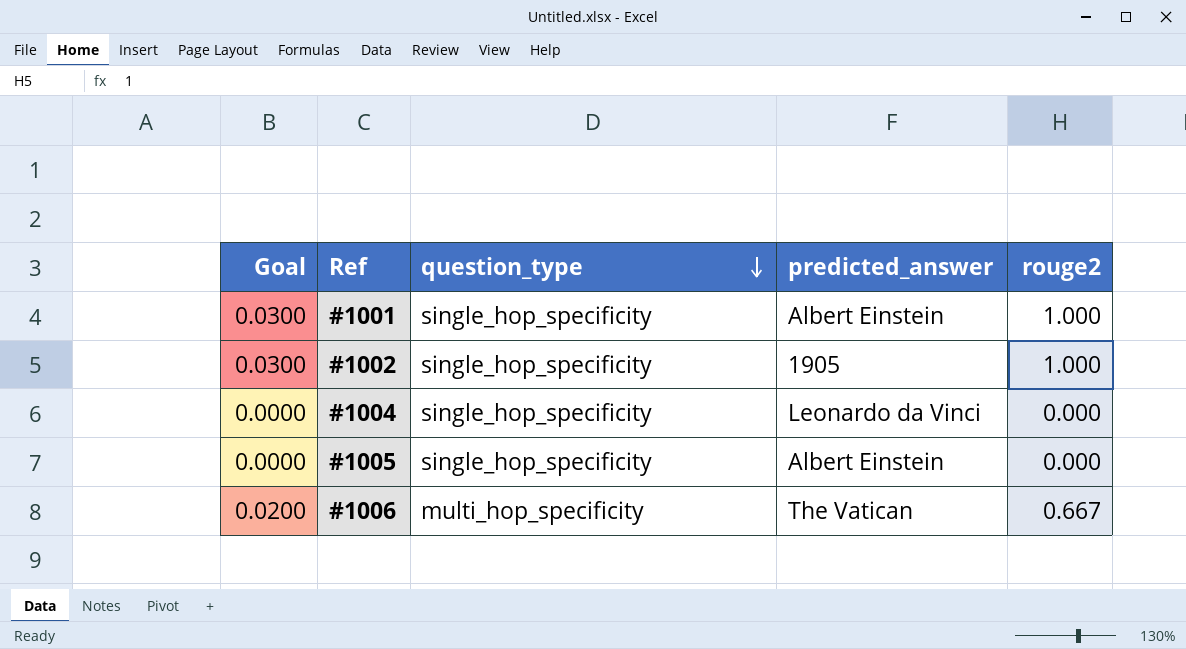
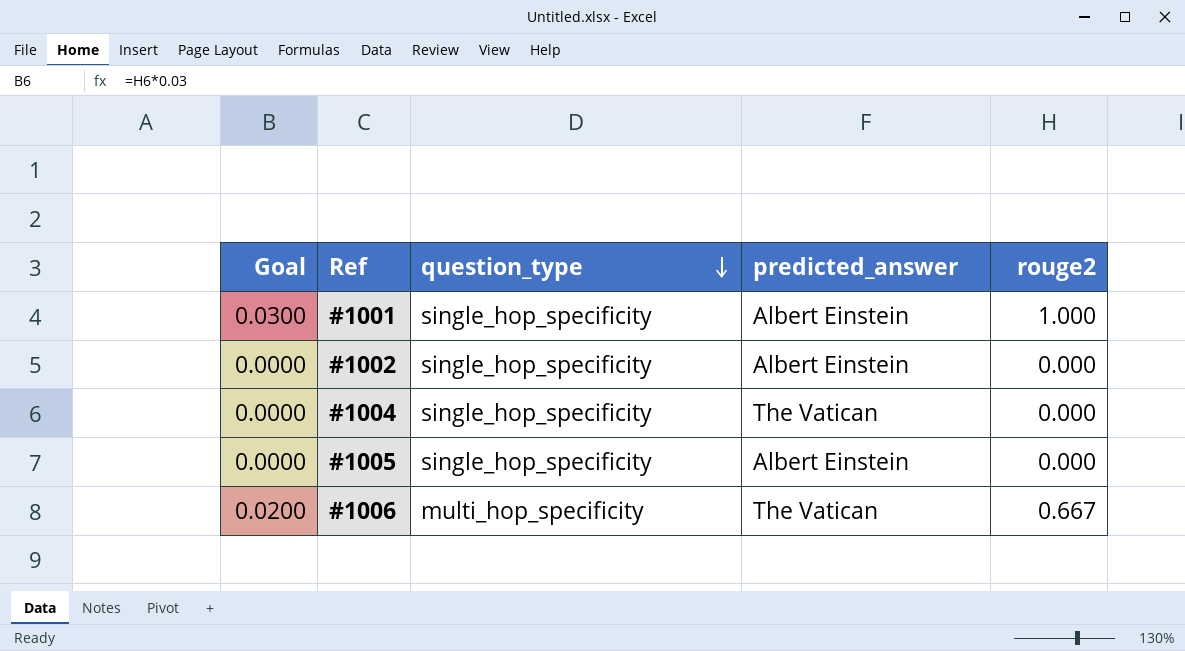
#1002 | Goal: 0.0300 -> 0.0000
#1002 | predicted_answer: 1905 -> Albert Einstein
#1002 | rouge2: 1.000 -> 0.000
#1004 | predicted_answer: Leonardo da Vinci -> The Vatican

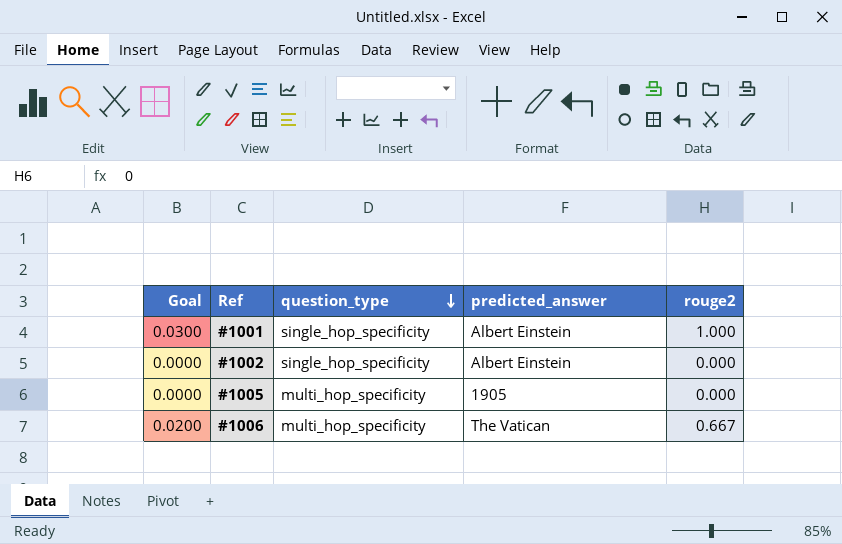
row #1004: 0.0000 | single_hop_specificity | The Vatican | 0.000 -> none
#1005 | question_type: single_hop_specificity -> multi_hop_specificity
#1005 | predicted_answer: Albert Einstein -> 1905

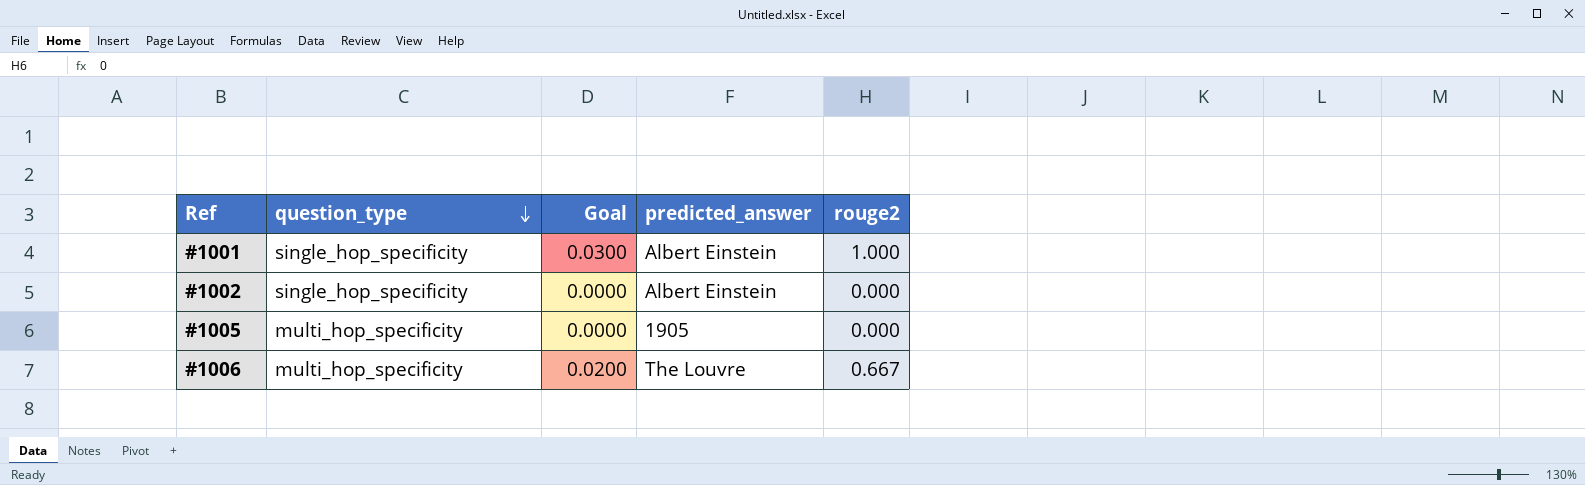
column Goal | position: 1 -> 3
#1006 | predicted_answer: The Vatican -> The Louvre

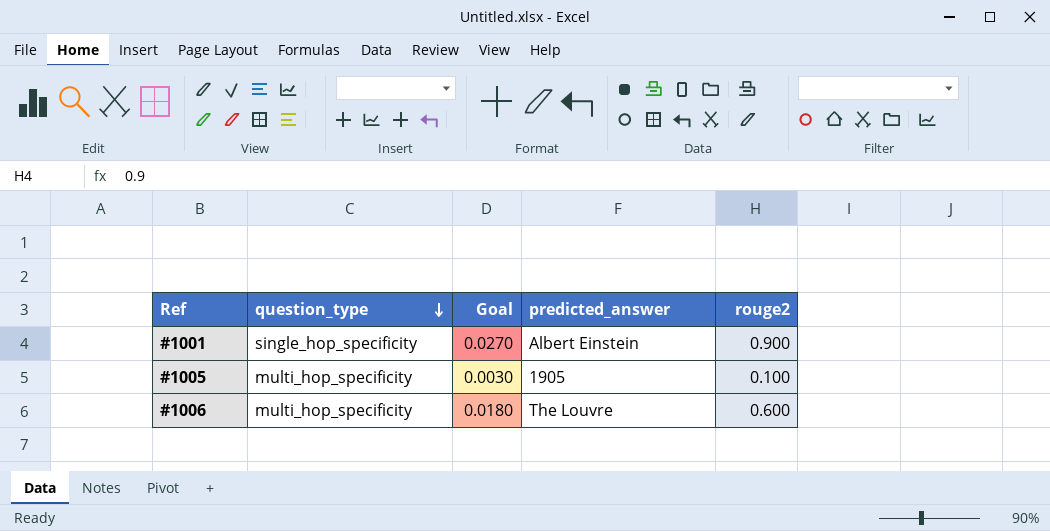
row #1002: single_hop_specificity | 0.0000 | Albert Einstein | 0.000 -> none
#1001 | Goal: 0.0300 -> 0.0270
#1001 | rouge2: 1.000 -> 0.900
#1005 | Goal: 0.0000 -> 0.0030
#1005 | rouge2: 0.000 -> 0.100
#1006 | Goal: 0.0200 -> 0.0180
#1006 | rouge2: 0.667 -> 0.600

